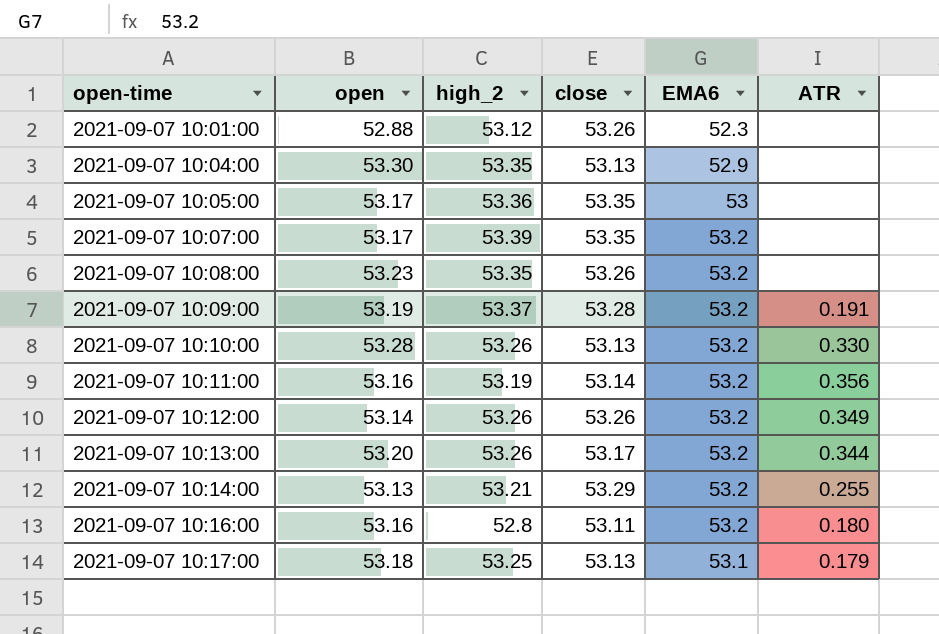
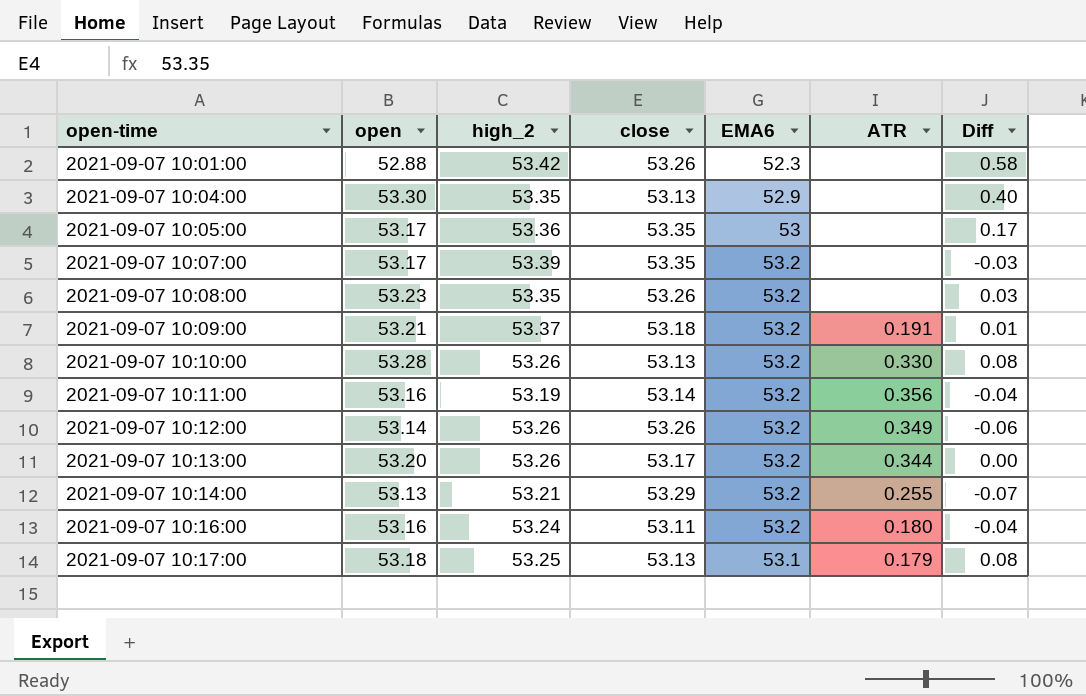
column Diff | formula: none -> [open] - [EMA6]
2021-09-07 10:01:00 | high_2: 53.12 -> 53.42
2021-09-07 10:09:00 | open: 53.19 -> 53.21
2021-09-07 10:09:00 | close: 53.28 -> 53.18
2021-09-07 10:16:00 | high_2: 52.8 -> 53.24

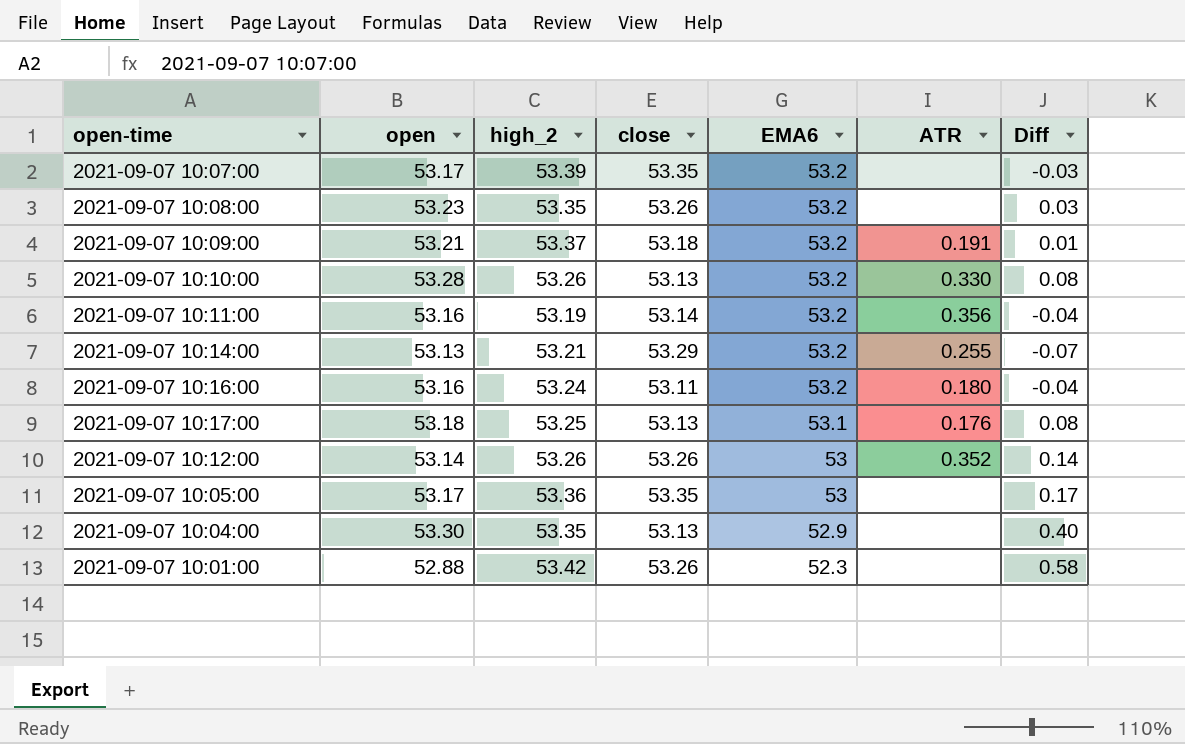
row order: open-time ascending -> EMA6 descending
row 2021-09-07 10:13:00: 53.20 | 53.26 | 53.17 | 53.2 | 0.344 | 0.00 -> none
2021-09-07 10:17:00 | ATR: 0.179 -> 0.176
2021-09-07 10:12:00 | EMA6: 53.2 -> 53
2021-09-07 10:12:00 | ATR: 0.349 -> 0.352
2021-09-07 10:12:00 | Diff: -0.06 -> 0.14

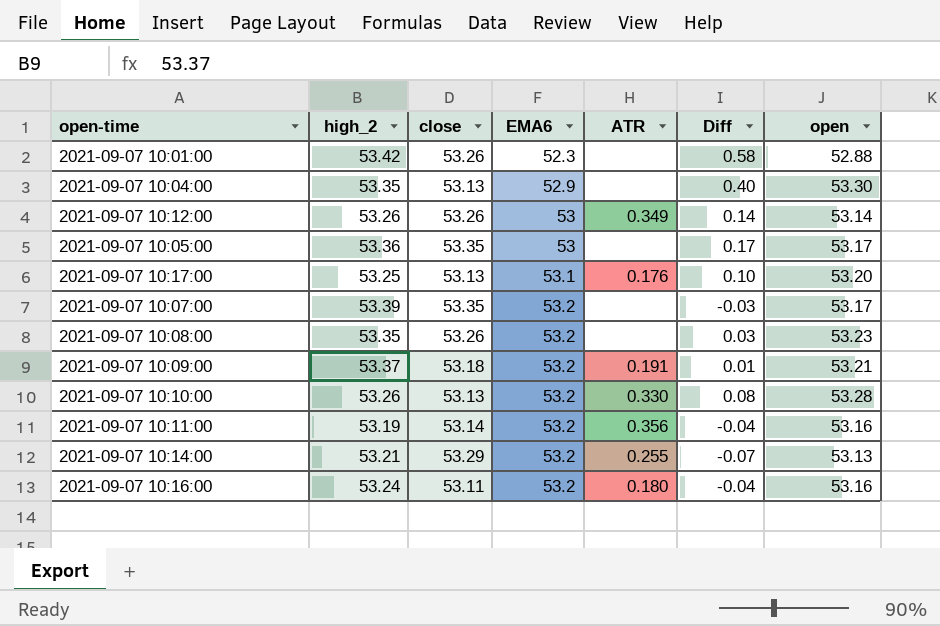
row order: EMA6 descending -> EMA6 ascending
column open | position: 2 -> 7
2021-09-07 10:12:00 | ATR: 0.352 -> 0.349
2021-09-07 10:17:00 | Diff: 0.08 -> 0.10
2021-09-07 10:17:00 | open: 53.18 -> 53.20

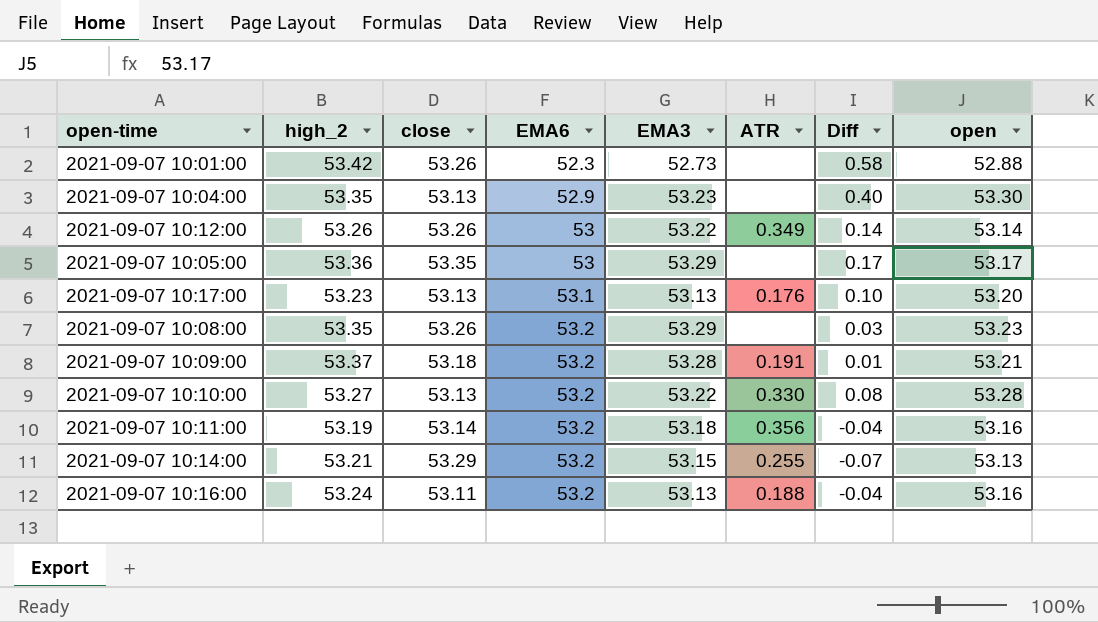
column EMA3 | position: none -> 5
row 2021-09-07 10:07:00: 53.39 | 53.35 | 53.2 | none | -0.03 | 53.17 -> none
2021-09-07 10:17:00 | high_2: 53.25 -> 53.23
2021-09-07 10:10:00 | high_2: 53.26 -> 53.27
2021-09-07 10:16:00 | ATR: 0.180 -> 0.188

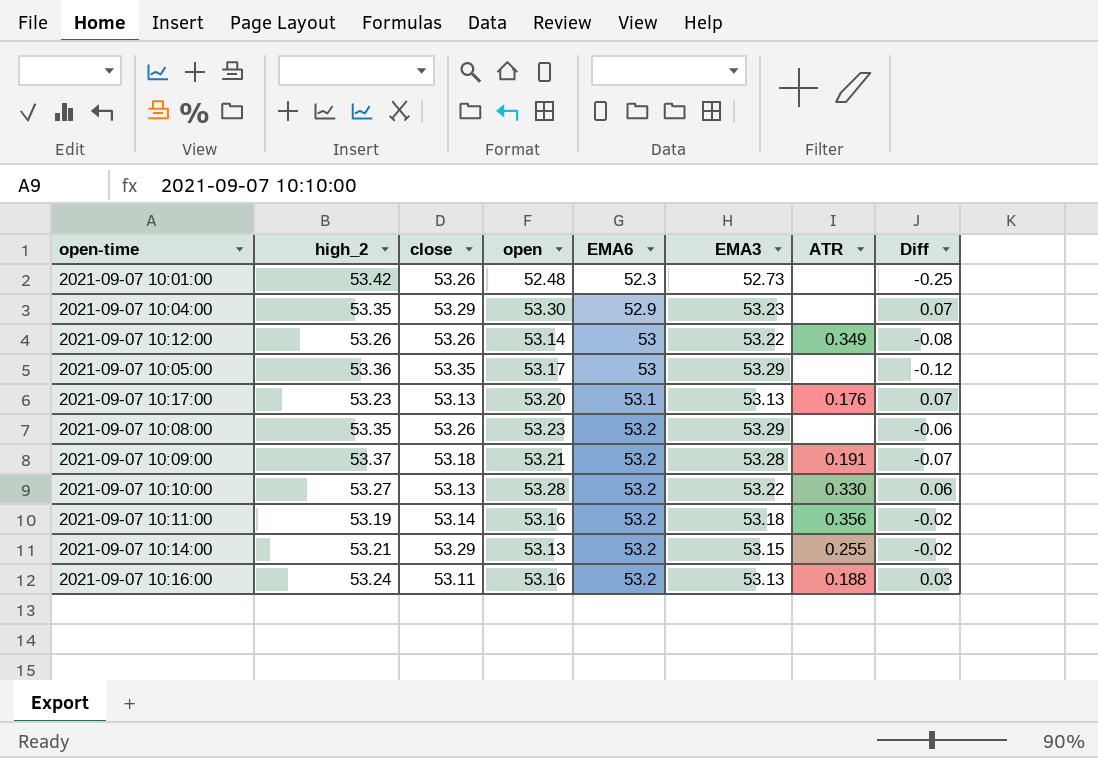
column open | position: 8 -> 4
column Diff | formula: [open] - [EMA6] -> [open] - [EMA3]
2021-09-07 10:01:00 | open: 52.88 -> 52.48
2021-09-07 10:04:00 | close: 53.13 -> 53.29

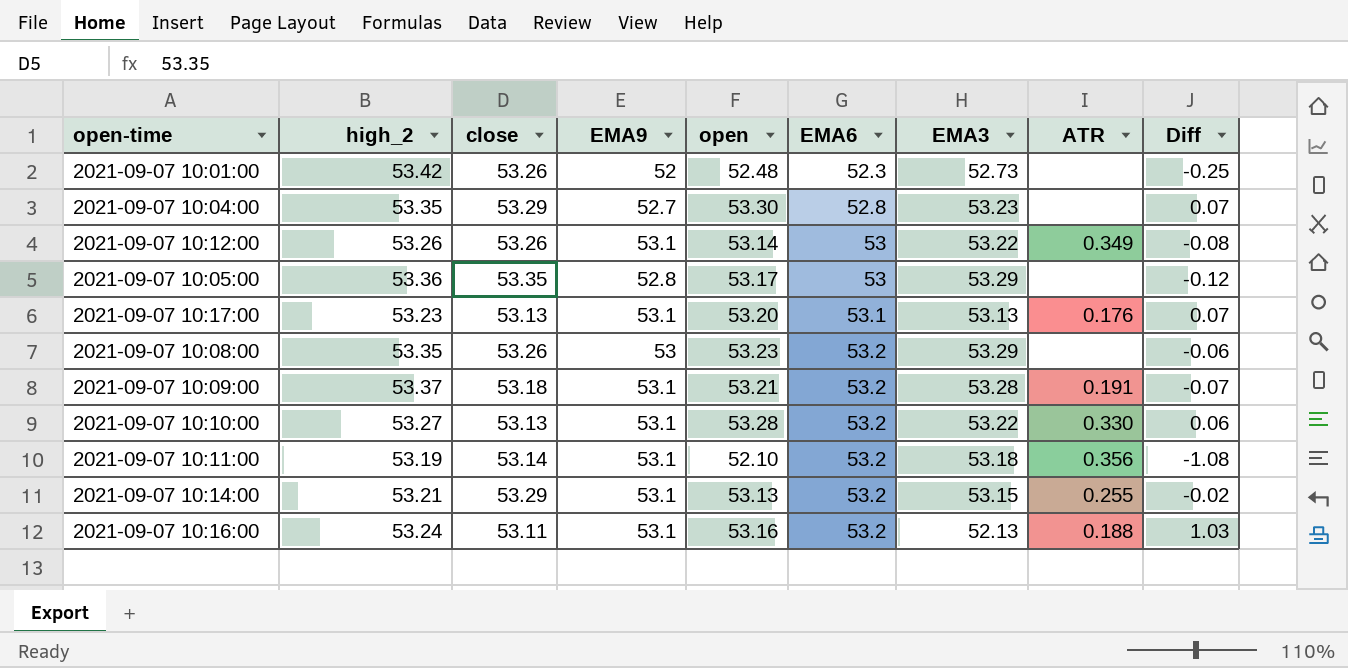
column EMA9 | position: none -> 4
2021-09-07 10:04:00 | EMA6: 52.9 -> 52.8
2021-09-07 10:11:00 | open: 53.16 -> 52.10
2021-09-07 10:11:00 | Diff: -0.02 -> -1.08
2021-09-07 10:16:00 | EMA3: 53.13 -> 52.13
2021-09-07 10:16:00 | Diff: 0.03 -> 1.03

